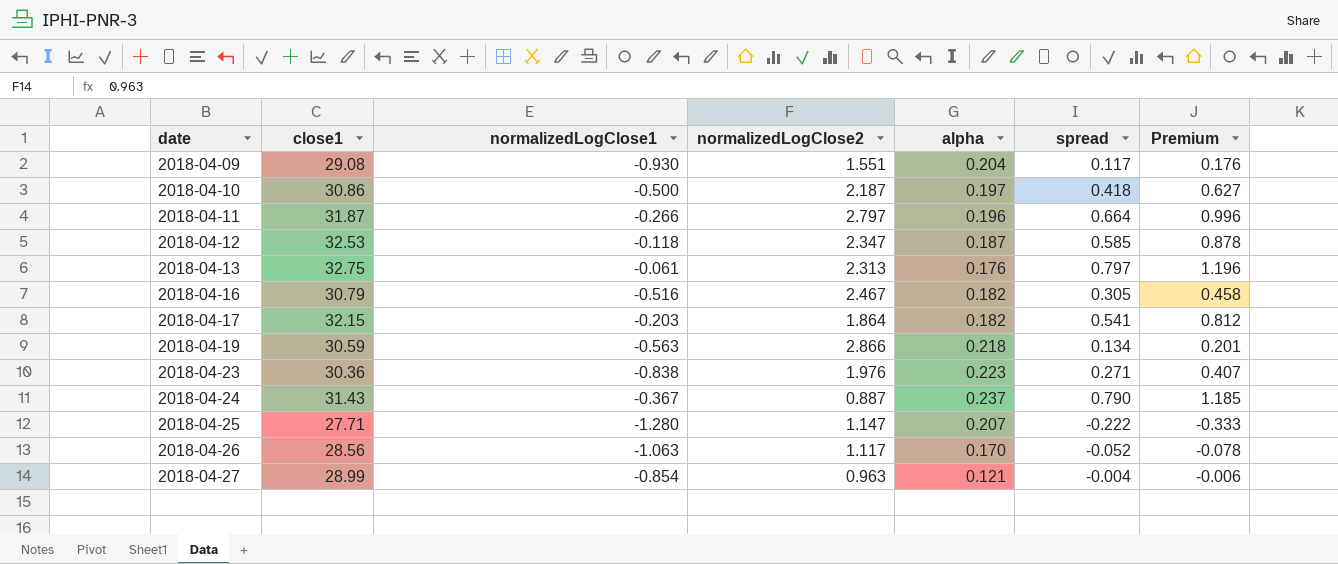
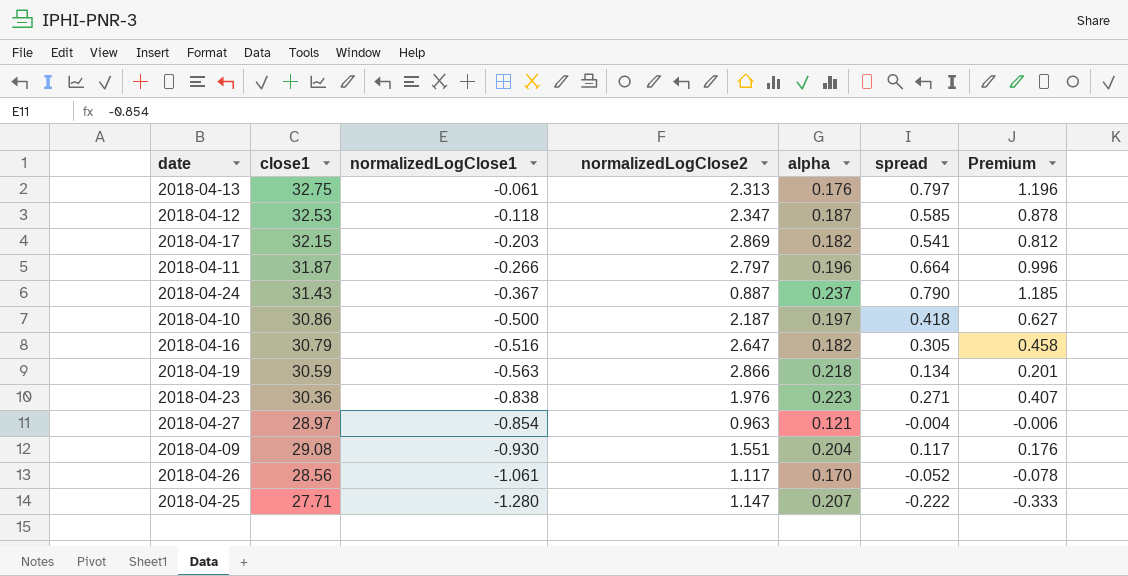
row order: date ascending -> normalizedLogClose1 descending
2018-04-17 | normalizedLogClose2: 1.864 -> 2.869
2018-04-16 | normalizedLogClose2: 2.467 -> 2.647
2018-04-27 | close1: 28.99 -> 28.97
2018-04-26 | normalizedLogClose1: -1.063 -> -1.061

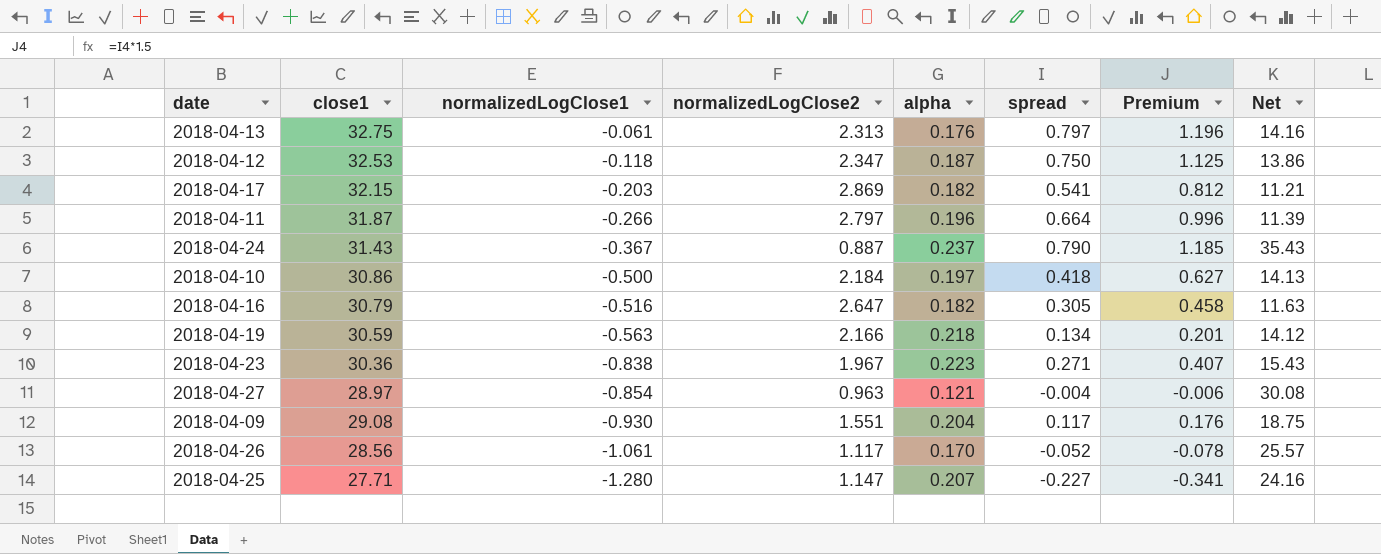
column Net | formula: none -> [close1] / [normalizedLogClose2]
2018-04-12 | spread: 0.585 -> 0.750
2018-04-12 | Premium: 0.878 -> 1.125
2018-04-10 | normalizedLogClose2: 2.187 -> 2.184
2018-04-19 | normalizedLogClose2: 2.866 -> 2.166
2018-04-23 | normalizedLogClose2: 1.976 -> 1.967
2018-04-25 | spread: -0.222 -> -0.227
2018-04-25 | Premium: -0.333 -> -0.341

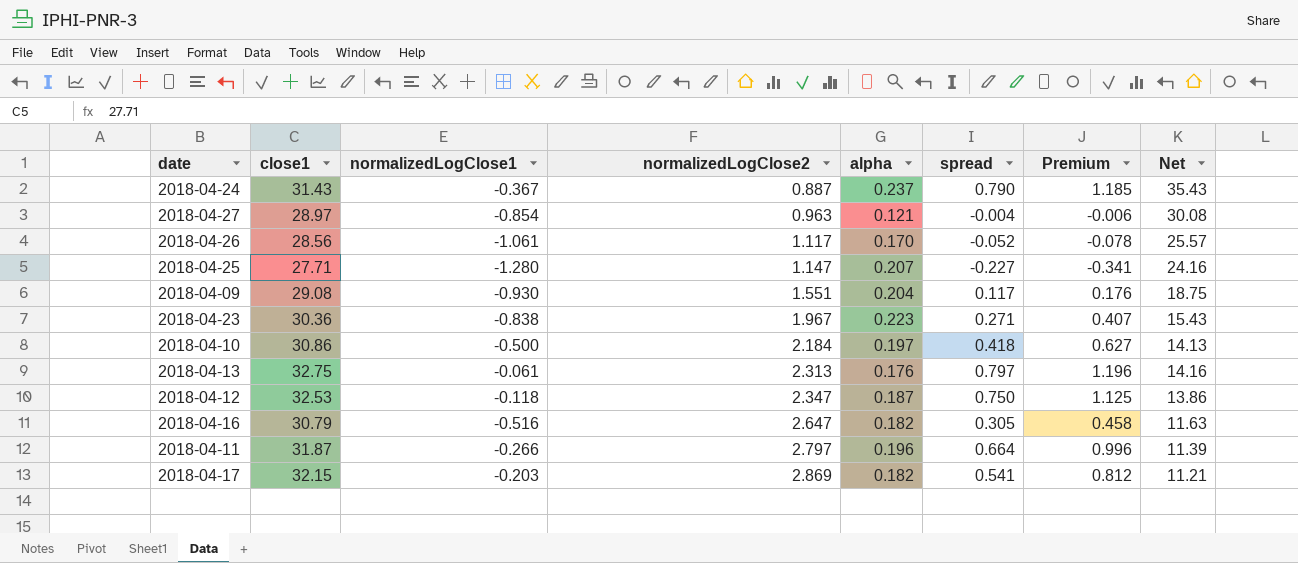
row order: normalizedLogClose1 descending -> normalizedLogClose2 ascending
row 2018-04-19: 30.59 | -0.563 | 2.166 | 0.218 | 0.134 | 0.201 | 14.12 -> none

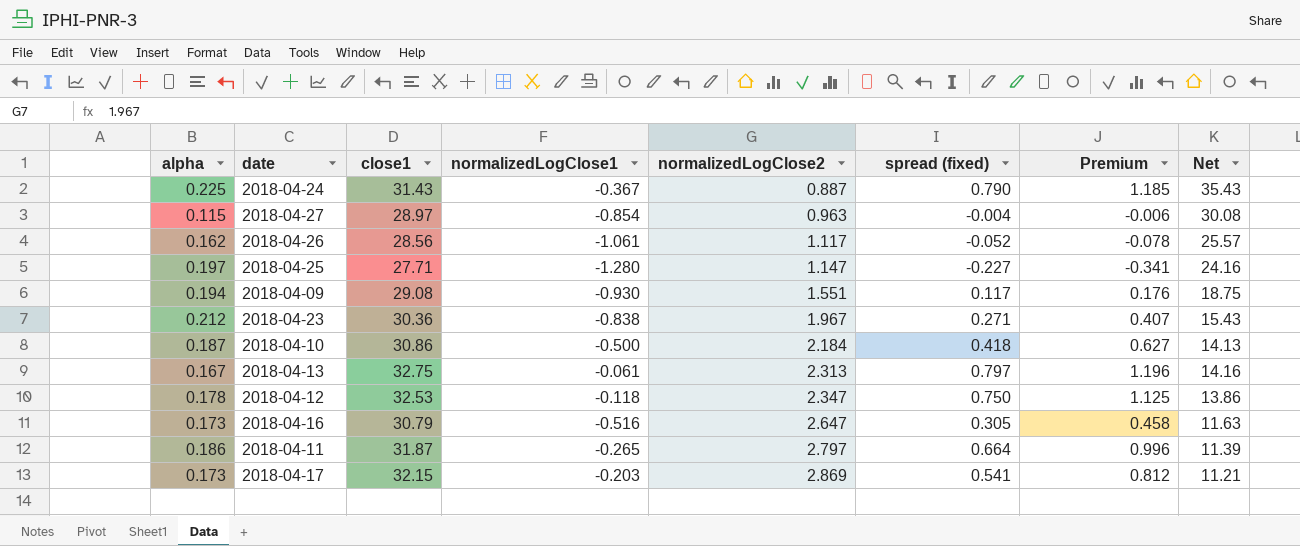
column alpha | position: 5 -> 1
column name: spread -> spread (fixed)
2018-04-24 | alpha: 0.237 -> 0.225
2018-04-27 | alpha: 0.121 -> 0.115
2018-04-26 | alpha: 0.170 -> 0.162
2018-04-25 | alpha: 0.207 -> 0.197
2018-04-09 | alpha: 0.204 -> 0.194
2018-04-23 | alpha: 0.223 -> 0.212
2018-04-10 | alpha: 0.197 -> 0.187
2018-04-13 | alpha: 0.176 -> 0.167
2018-04-12 | alpha: 0.187 -> 0.178
2018-04-16 | alpha: 0.182 -> 0.173
2018-04-11 | alpha: 0.196 -> 0.186
2018-04-11 | normalizedLogClose1: -0.266 -> -0.265
2018-04-17 | alpha: 0.182 -> 0.173

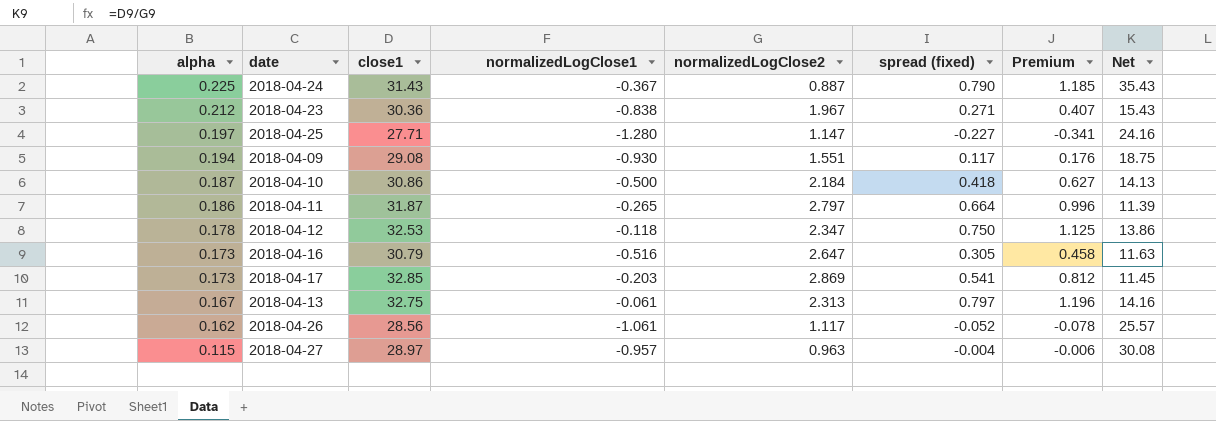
row order: normalizedLogClose2 ascending -> alpha descending
2018-04-17 | close1: 32.15 -> 32.85
2018-04-17 | Net: 11.21 -> 11.45
2018-04-27 | normalizedLogClose1: -0.854 -> -0.957

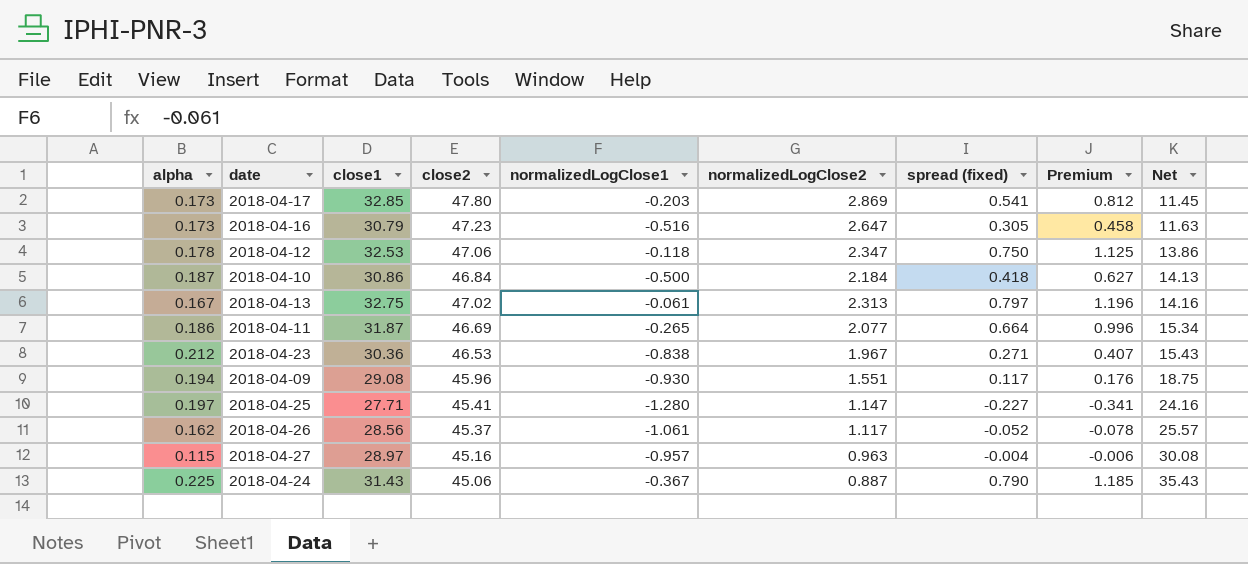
row order: alpha descending -> Net ascending
column close2 | position: none -> 4
2018-04-11 | normalizedLogClose2: 2.797 -> 2.077
2018-04-11 | Net: 11.39 -> 15.34

